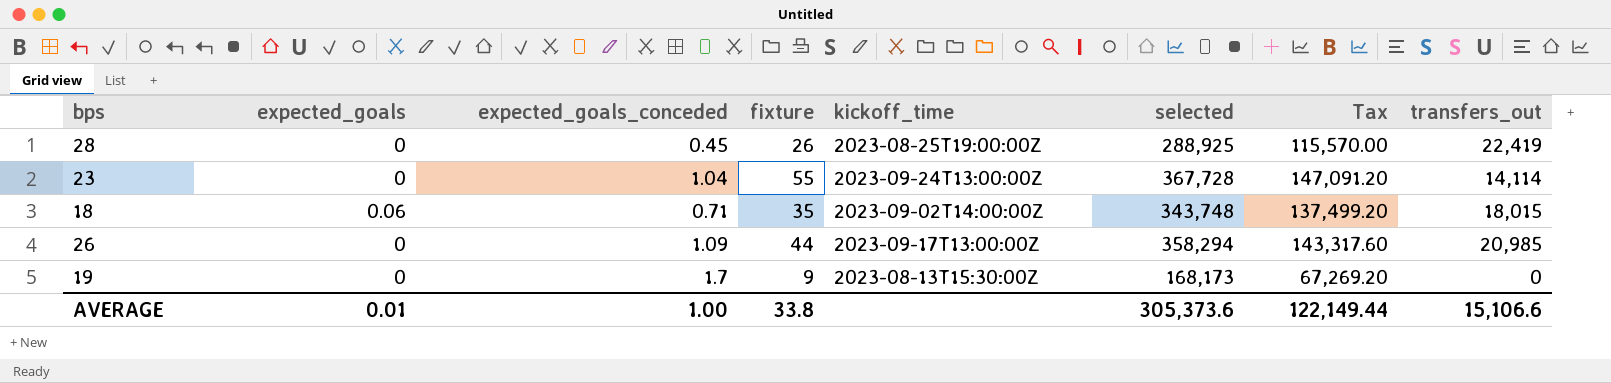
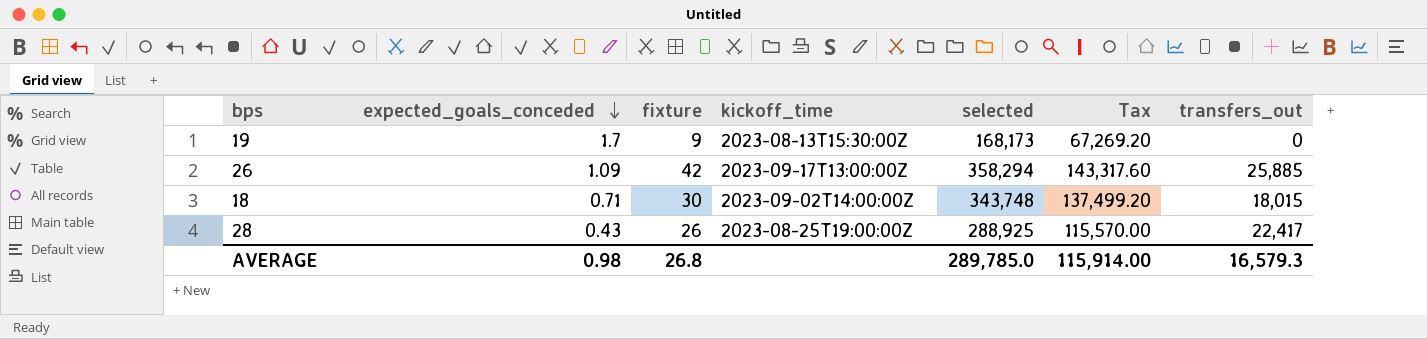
row order: none -> expected_goals_conceded descending
column expected_goals | position: 2 -> none
row 23: 0 | 1.04 | 55 | 2023-09-24T13:00:00Z | 367,728 | 147,091.20 | 14,114 -> none
26 | fixture: 44 -> 42
26 | transfers_out: 20,985 -> 25,885
18 | fixture: 35 -> 30
28 | expected_goals_conceded: 0.45 -> 0.43
28 | transfers_out: 22,419 -> 22,417
AVERAGE | expected_goals_conceded: 1.00 -> 0.98
AVERAGE | fixture: 33.8 -> 26.8
AVERAGE | selected: 305,373.6 -> 289,785.0
AVERAGE | Tax: 122,149.44 -> 115,914.00
AVERAGE | transfers_out: 15,106.6 -> 16,579.3

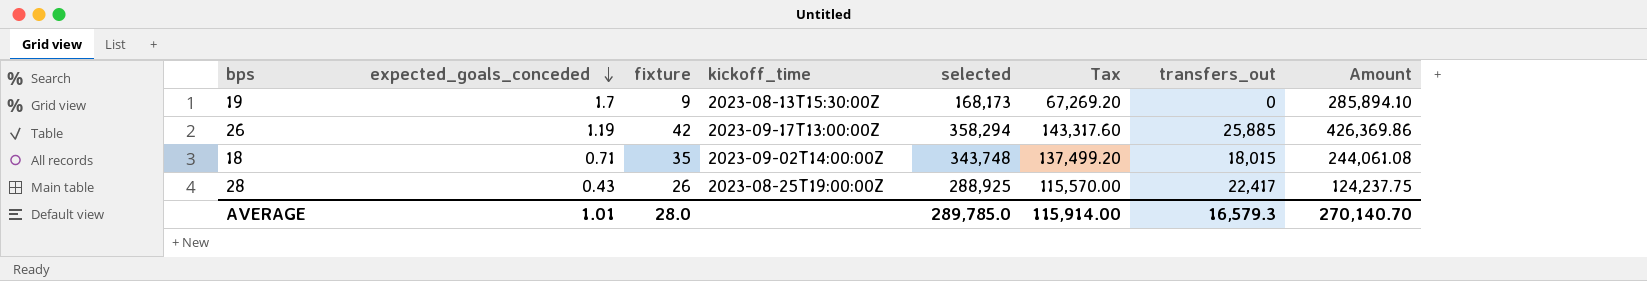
column Amount | formula: none -> [expected_goals_conceded] * [selected]
26 | expected_goals_conceded: 1.09 -> 1.19
18 | fixture: 30 -> 35
AVERAGE | expected_goals_conceded: 0.98 -> 1.01
AVERAGE | fixture: 26.8 -> 28.0

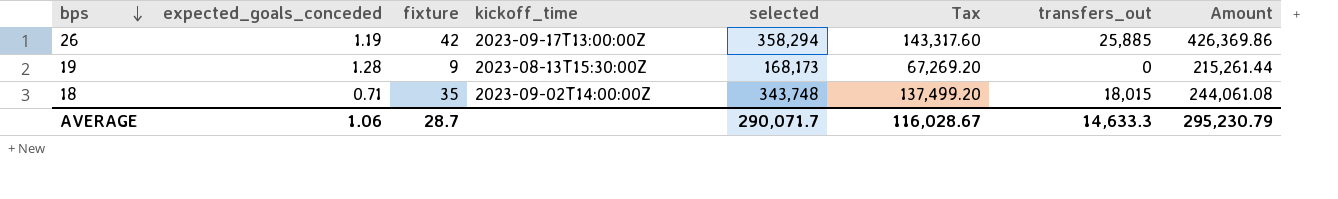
row order: expected_goals_conceded descending -> bps descending
row 28: 0.43 | 26 | 2023-08-25T19:00:00Z | 288,925 | 115,570.00 | 22,417 | 124,237.75 -> none
19 | expected_goals_conceded: 1.7 -> 1.28
19 | Amount: 285,894.10 -> 215,261.44
AVERAGE | expected_goals_conceded: 1.01 -> 1.06
AVERAGE | fixture: 28.0 -> 28.7
AVERAGE | selected: 289,785.0 -> 290,071.7
AVERAGE | Tax: 115,914.00 -> 116,028.67
AVERAGE | transfers_out: 16,579.3 -> 14,633.3
AVERAGE | Amount: 270,140.70 -> 295,230.79

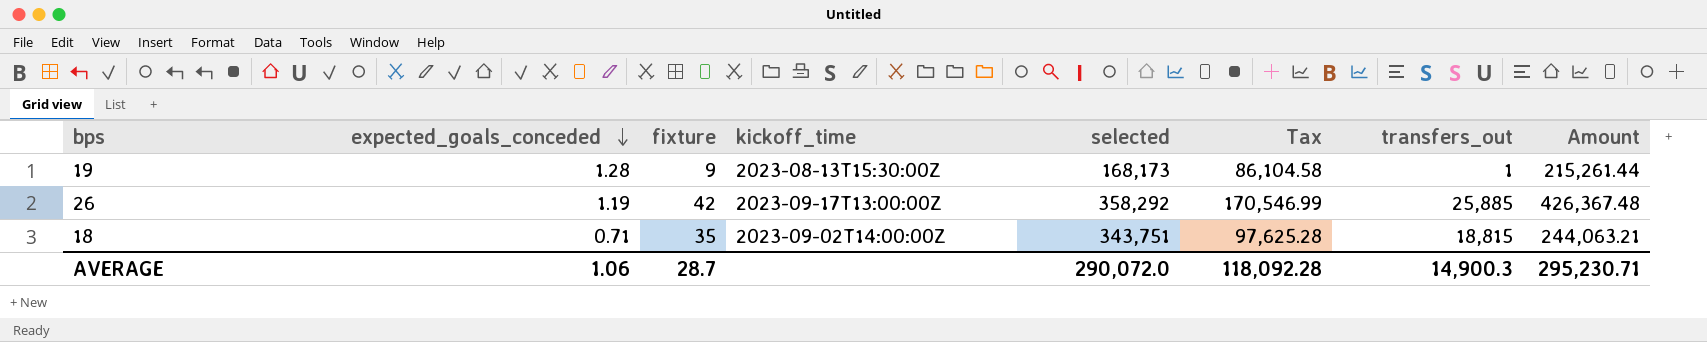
row order: bps descending -> expected_goals_conceded descending
column Tax | formula: [selected] * 0.4 -> [Amount] * 0.4
19 | transfers_out: 0 -> 1
26 | selected: 358,294 -> 358,292
26 | Amount: 426,369.86 -> 426,367.48
18 | selected: 343,748 -> 343,751
18 | transfers_out: 18,015 -> 18,815
18 | Amount: 244,061.08 -> 244,063.21
AVERAGE | selected: 290,071.7 -> 290,072.0
AVERAGE | Tax: 116,028.67 -> 118,092.28
AVERAGE | transfers_out: 14,633.3 -> 14,900.3
AVERAGE | Amount: 295,230.79 -> 295,230.71

